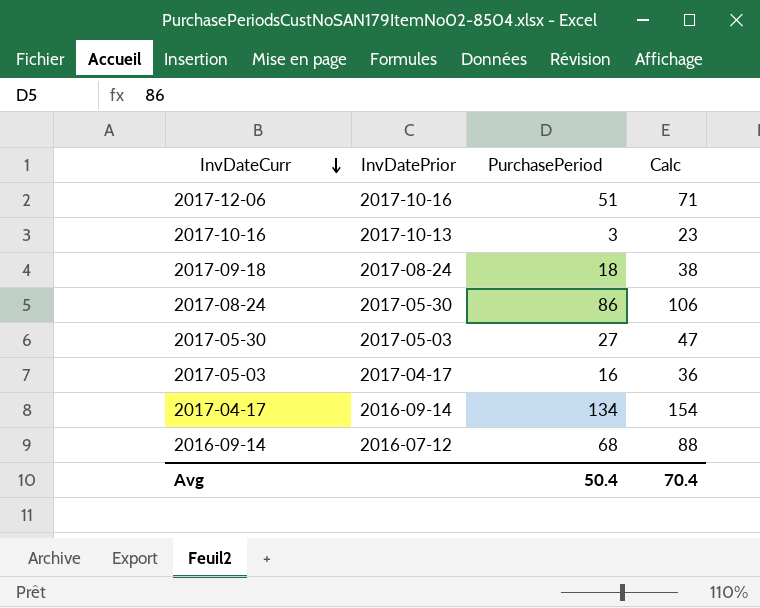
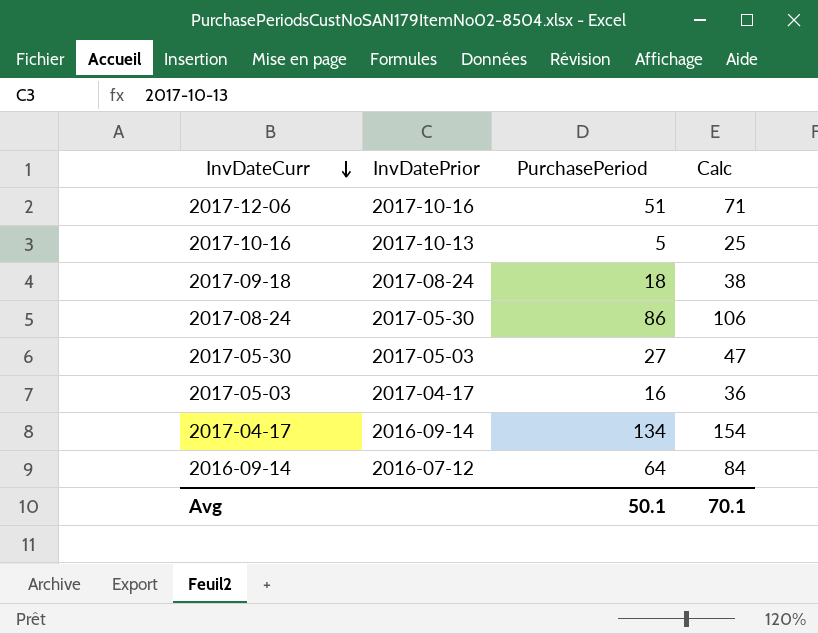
2017-10-16 | PurchasePeriod: 3 -> 5
2017-10-16 | Calc: 23 -> 25
2016-09-14 | PurchasePeriod: 68 -> 64
2016-09-14 | Calc: 88 -> 84
Avg | PurchasePeriod: 50.4 -> 50.1
Avg | Calc: 70.4 -> 70.1

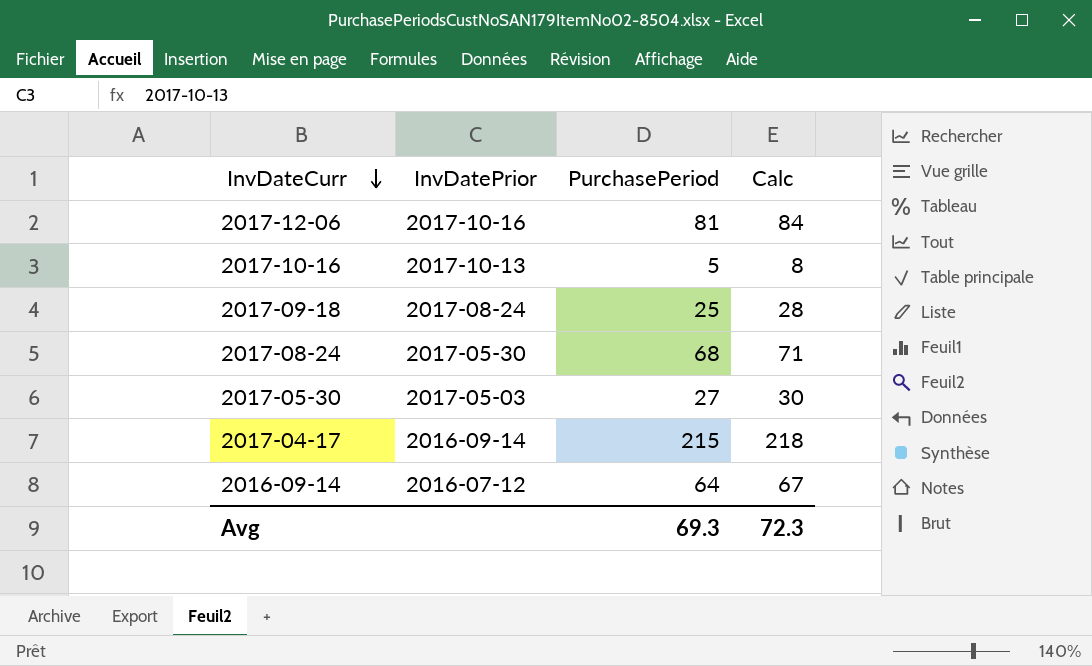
column Calc | formula: [PurchasePeriod] + 20 -> [PurchasePeriod] + 3
row 2017-05-03: 2017-04-17 | 16 | 36 -> none
2017-12-06 | PurchasePeriod: 51 -> 81
2017-09-18 | PurchasePeriod: 18 -> 25
2017-08-24 | PurchasePeriod: 86 -> 68
2017-04-17 | PurchasePeriod: 134 -> 215
Avg | PurchasePeriod: 50.1 -> 69.3
Avg | Calc: 70.1 -> 72.3

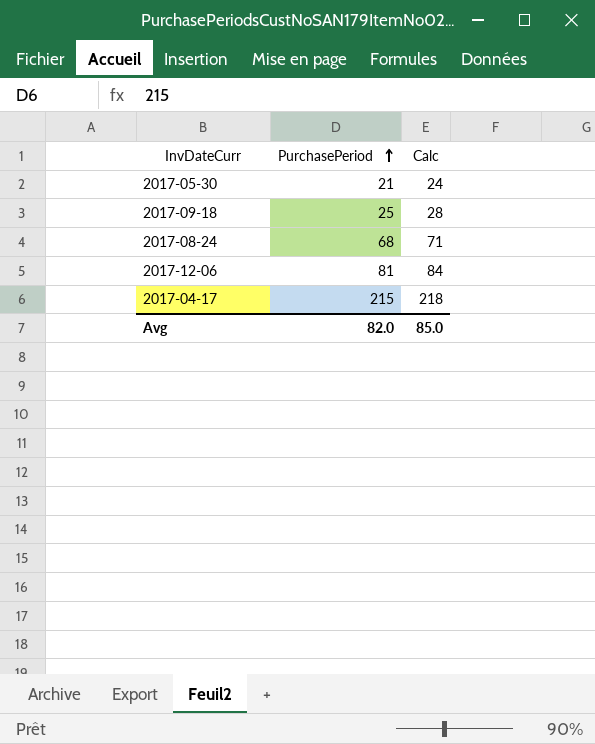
row order: InvDateCurr descending -> PurchasePeriod ascending
column InvDatePrior | position: 2 -> none
row 2017-10-16: 2017-10-13 | 5 | 8 -> none
row 2016-09-14: 2016-07-12 | 64 | 67 -> none
2017-05-30 | PurchasePeriod: 27 -> 21
2017-05-30 | Calc: 30 -> 24
Avg | PurchasePeriod: 69.3 -> 82.0
Avg | Calc: 72.3 -> 85.0

